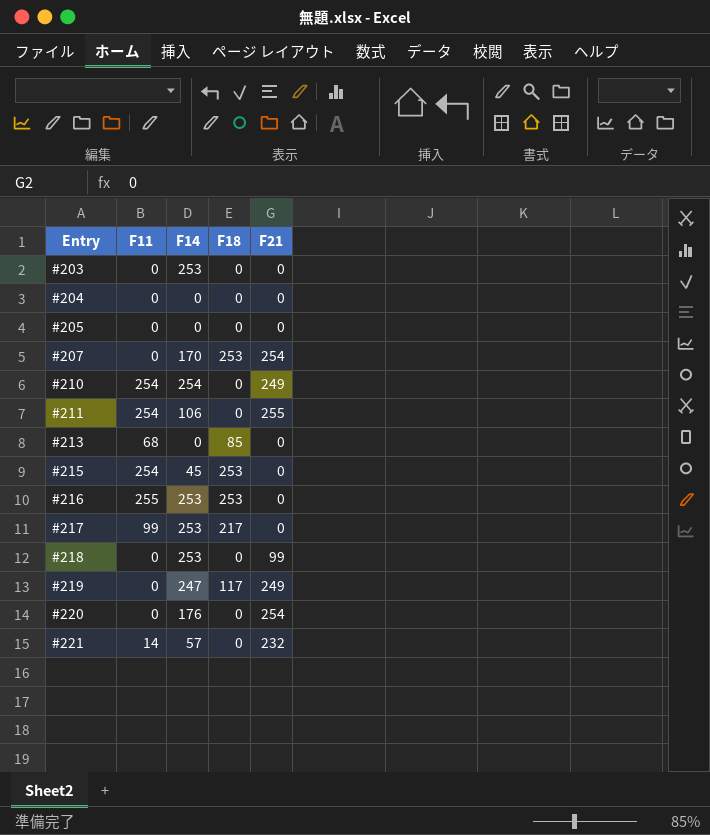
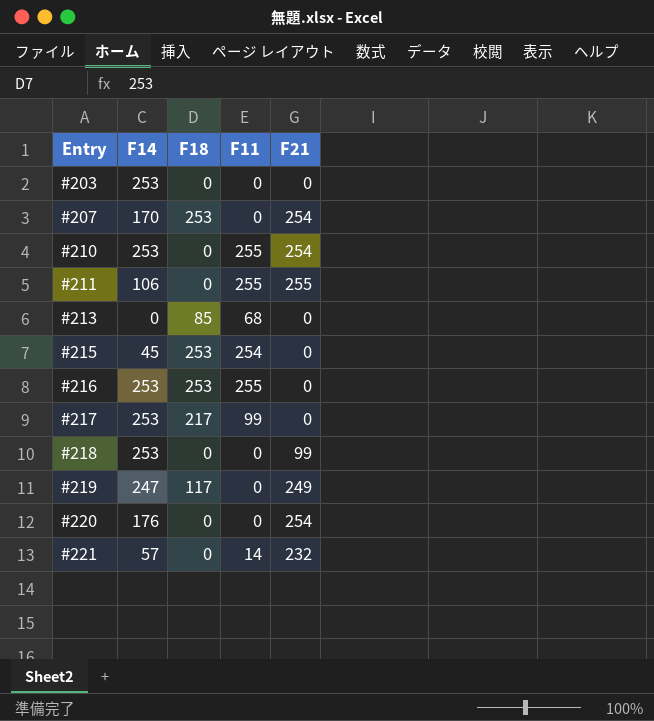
column F11 | position: 2 -> 4
row #204: 0 | 0 | 0 | 0 -> none
row #205: 0 | 0 | 0 | 0 -> none
#210 | F14: 254 -> 253
#210 | F11: 254 -> 255
#210 | F21: 249 -> 254
#211 | F11: 254 -> 255

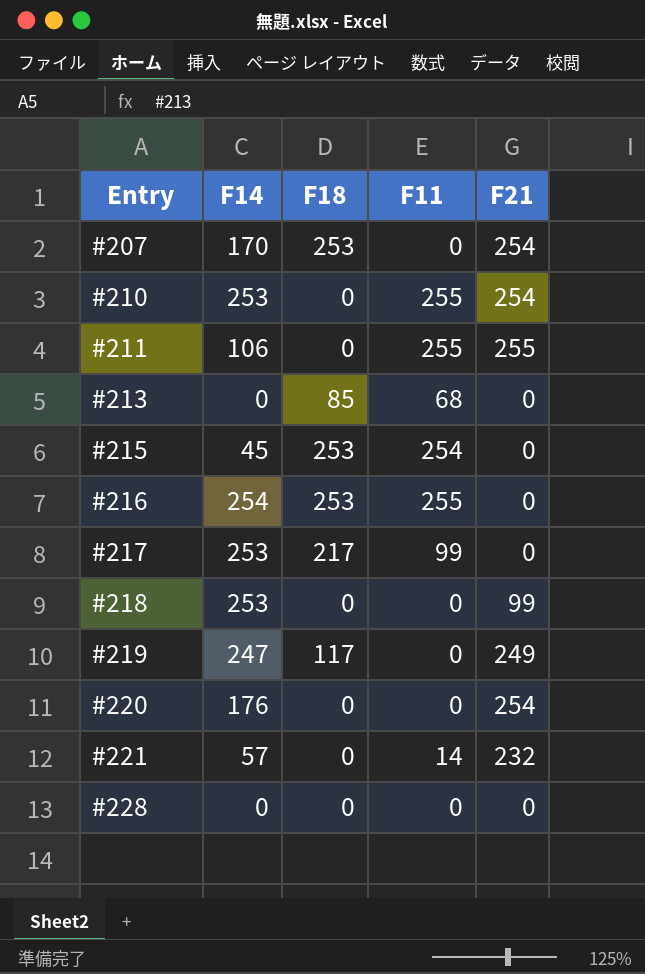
row #203: 253 | 0 | 0 | 0 -> none
#216 | F14: 253 -> 254
row #228: none -> 0 | 0 | 0 | 0

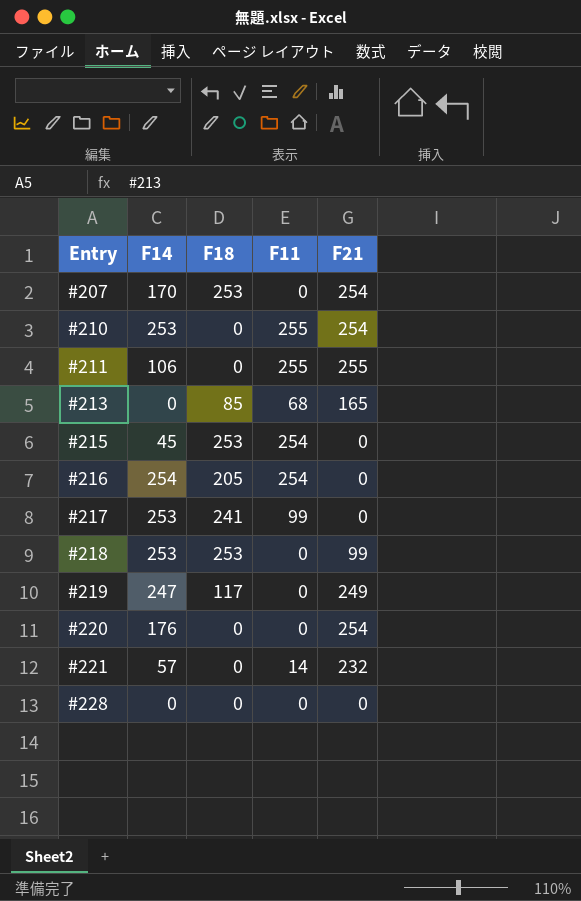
#213 | F21: 0 -> 165
#216 | F18: 253 -> 205
#216 | F11: 255 -> 254
#217 | F18: 217 -> 241
#218 | F18: 0 -> 253

